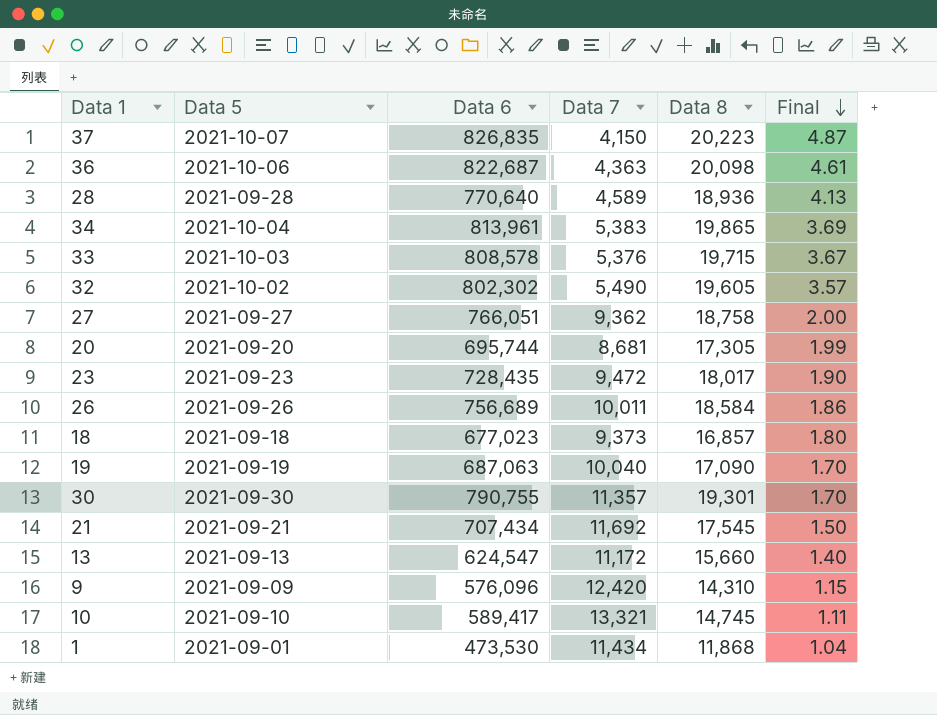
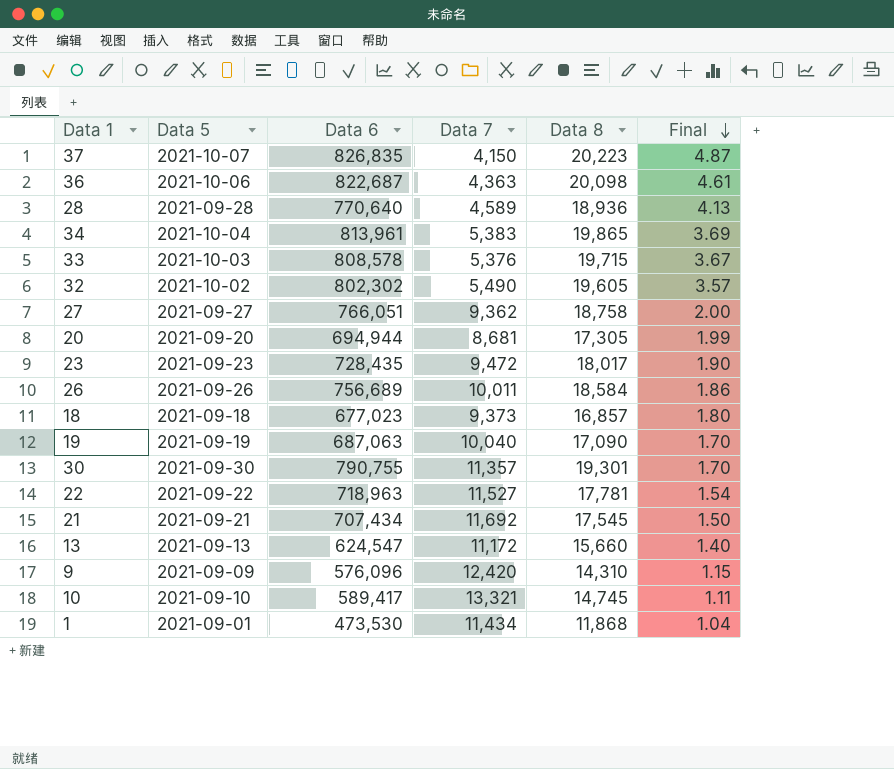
20 | Data 6: 695,744 -> 694,944
row 22: none -> 2021-09-22 | 718,963 | 11,527 | 17,781 | 1.54

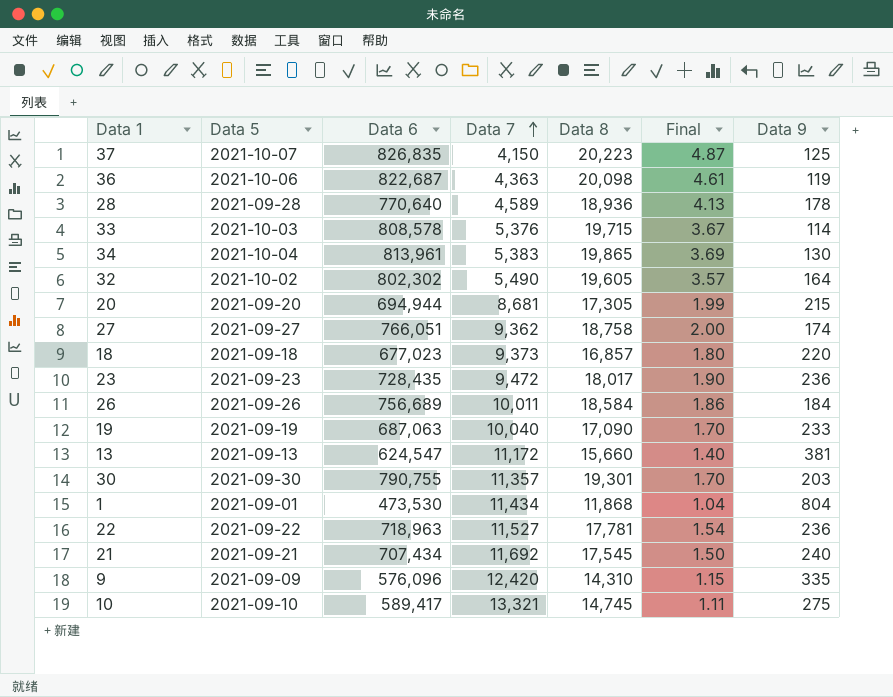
row order: Final descending -> Data 7 ascending
column Data 9 | position: none -> 7

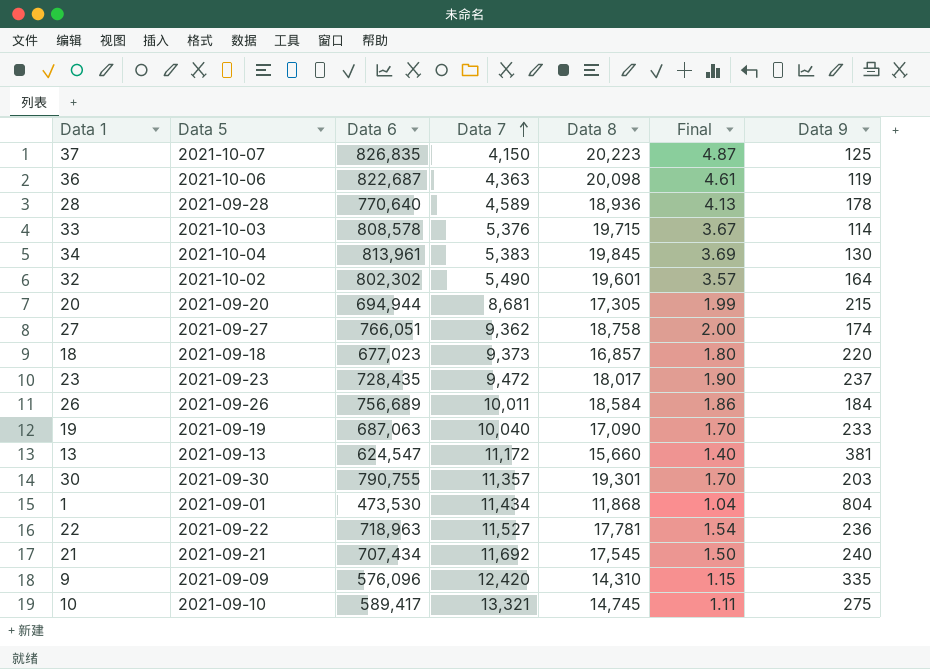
34 | Data 8: 19,865 -> 19,845
32 | Data 8: 19,605 -> 19,601
23 | Data 9: 236 -> 237

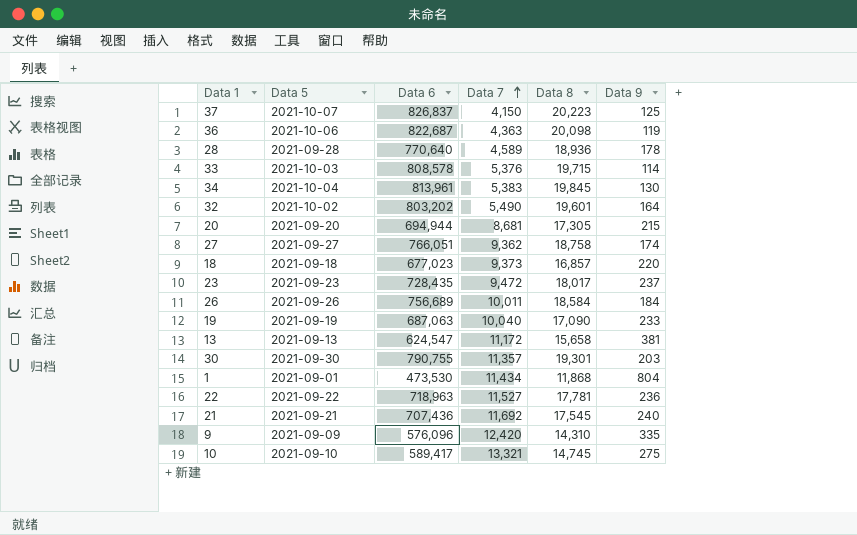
column Final | formula: [Data 8] / [Data 7] -> none
37 | Data 6: 826,835 -> 826,837
32 | Data 6: 802,302 -> 803,202
13 | Data 8: 15,660 -> 15,658
21 | Data 6: 707,434 -> 707,436

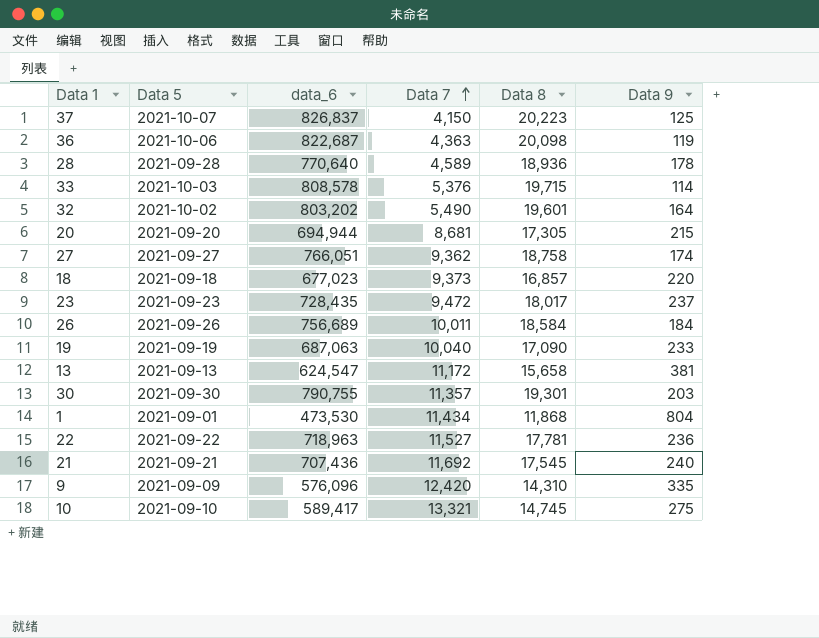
column name: Data 6 -> data_6
row 34: 2021-10-04 | 813,961 | 5,383 | 19,845 | 130 -> none

